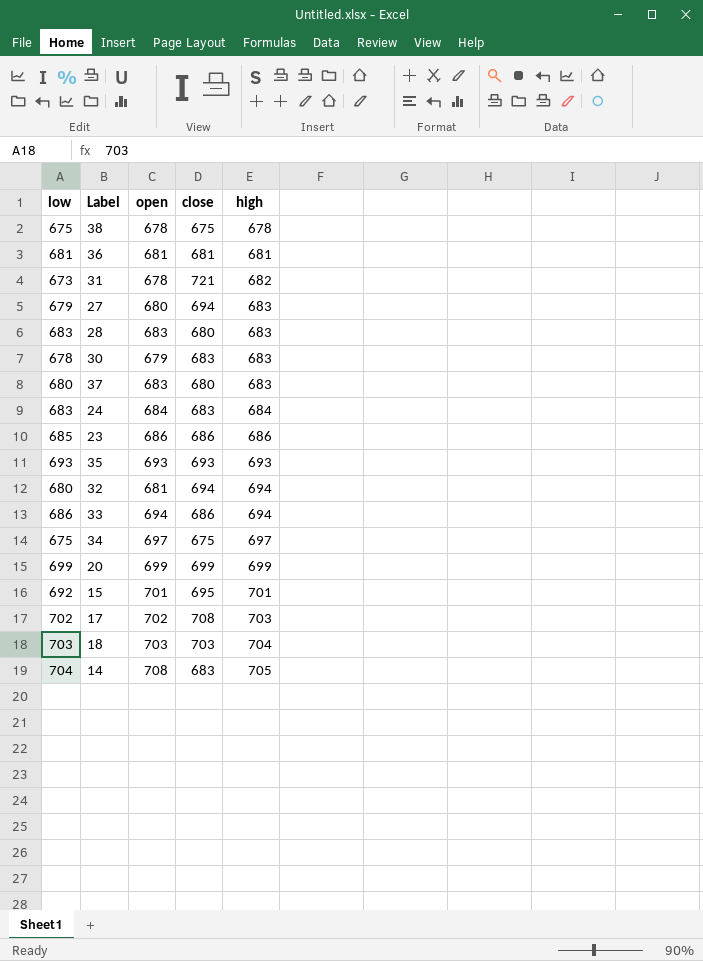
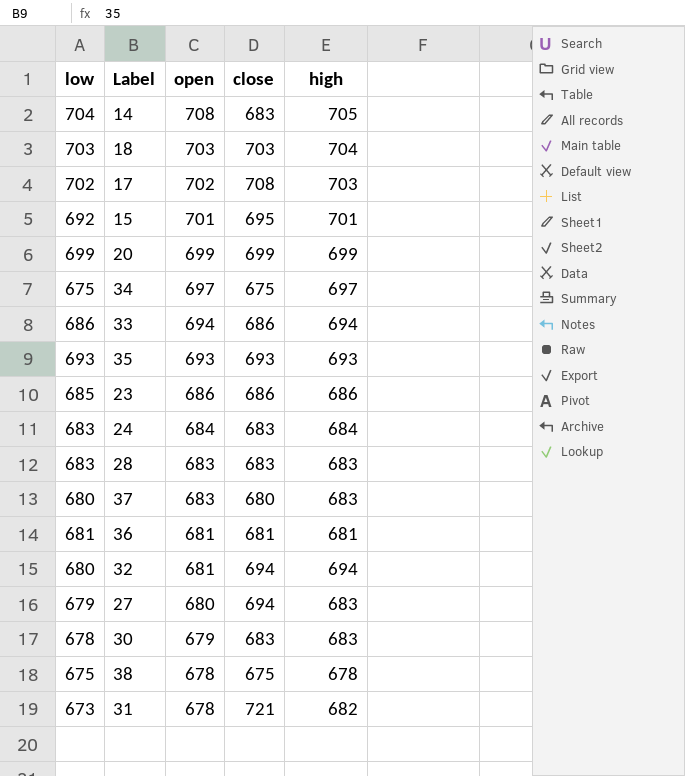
row order: high ascending -> open descending
28 | close: 680 -> 683

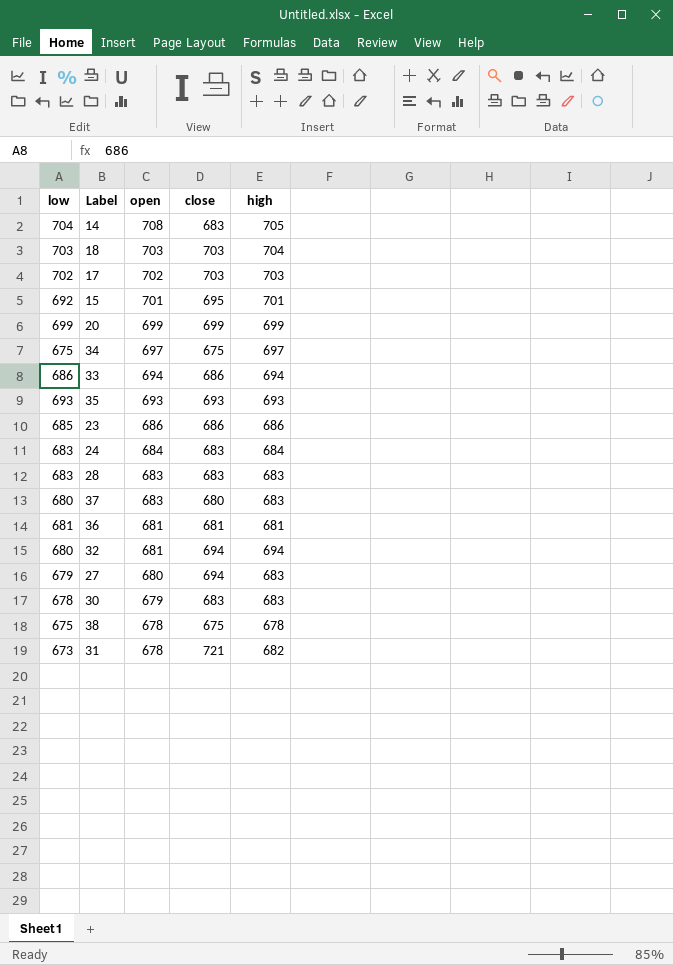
17 | close: 708 -> 703

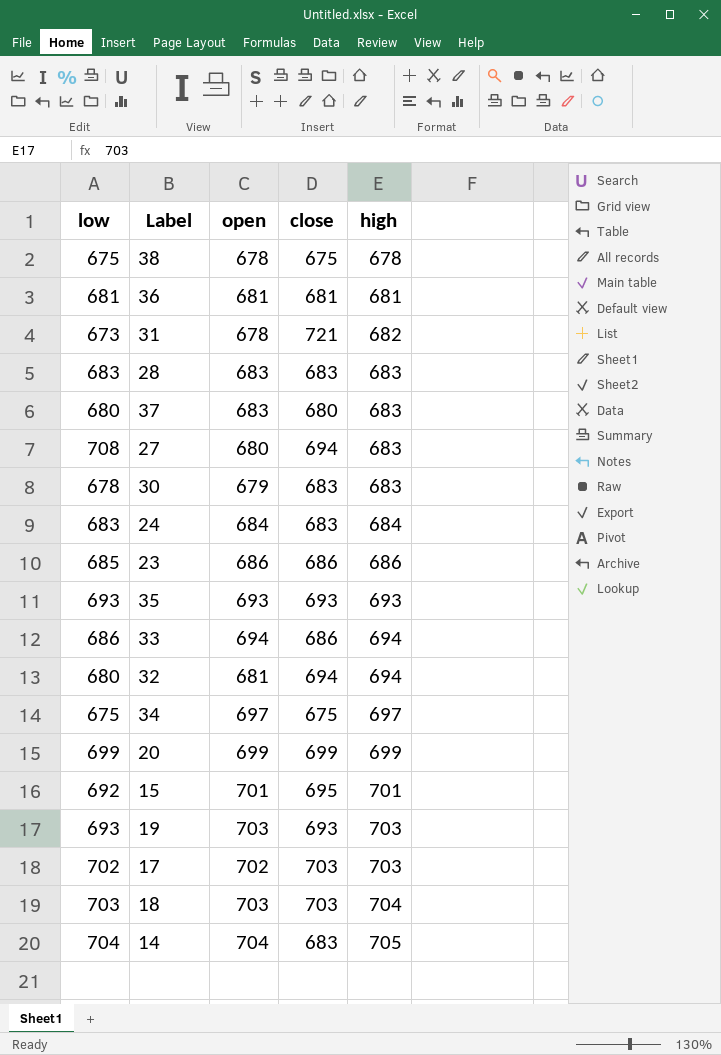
row order: open descending -> high ascending
27 | low: 679 -> 708
row 19: none -> 693 | 703 | 693 | 703
14 | open: 708 -> 704

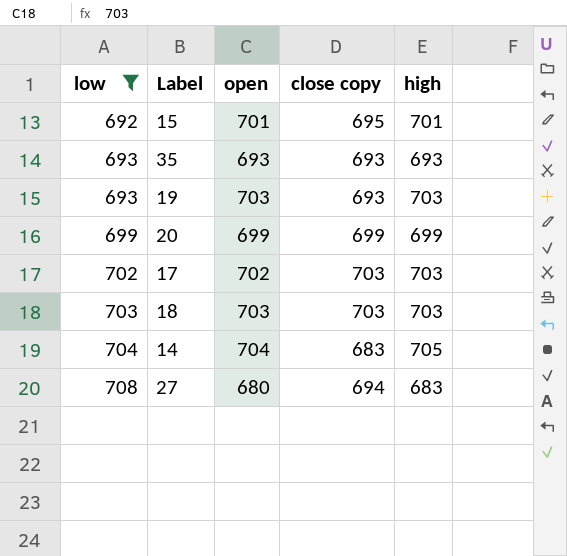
filter: none -> low >= 692
row order: high ascending -> low ascending
column name: close -> close copy
18 | high: 704 -> 703

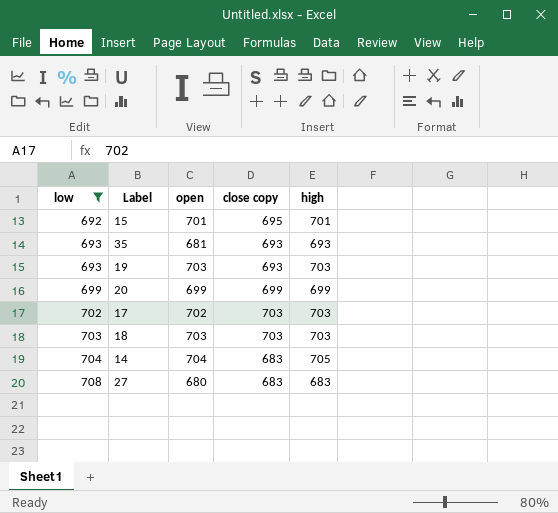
35 | open: 693 -> 681
27 | close copy: 694 -> 683

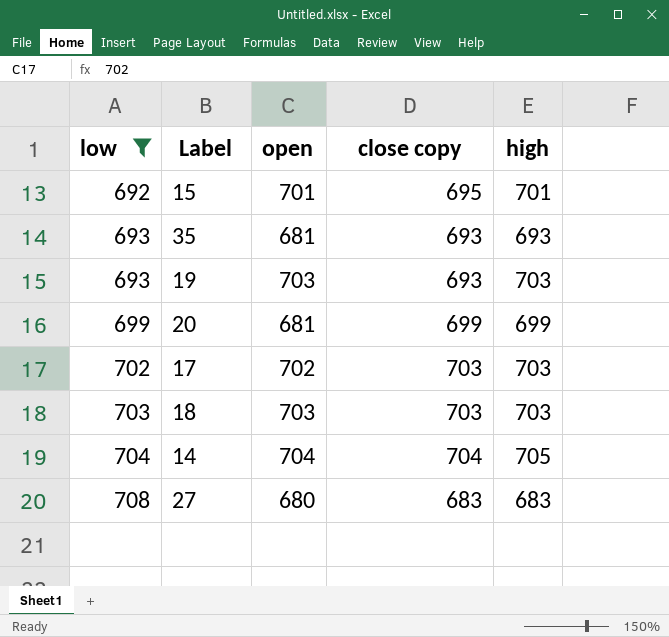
20 | open: 699 -> 681
14 | close copy: 683 -> 704

